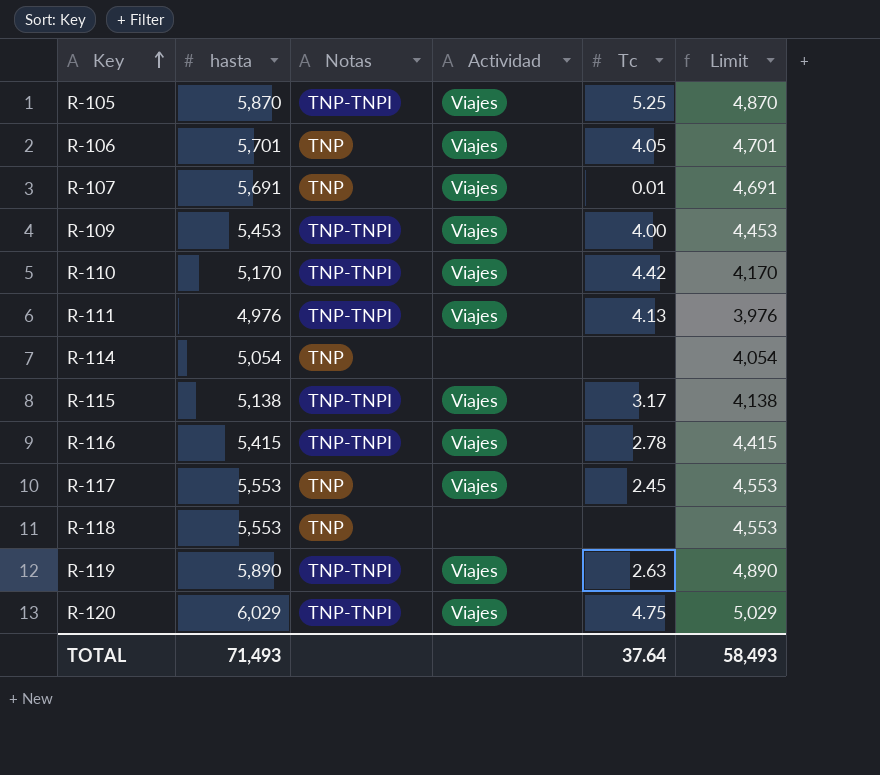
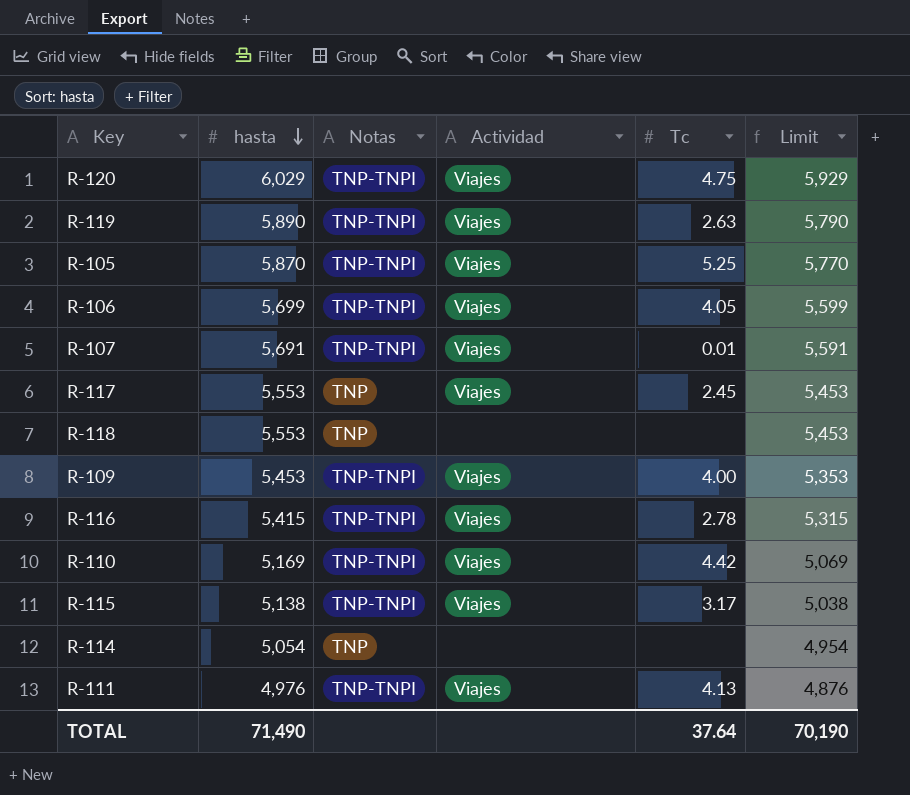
row order: Key ascending -> hasta descending
column Limit | formula: [hasta] - 1000 -> [hasta] - 100
R-106 | hasta: 5,701 -> 5,699
R-106 | Notas: TNP -> TNP-TNPI
R-107 | Notas: TNP -> TNP-TNPI
R-110 | hasta: 5,170 -> 5,169
TOTAL | hasta: 71,493 -> 71,490
TOTAL | Limit: 58,493 -> 70,190

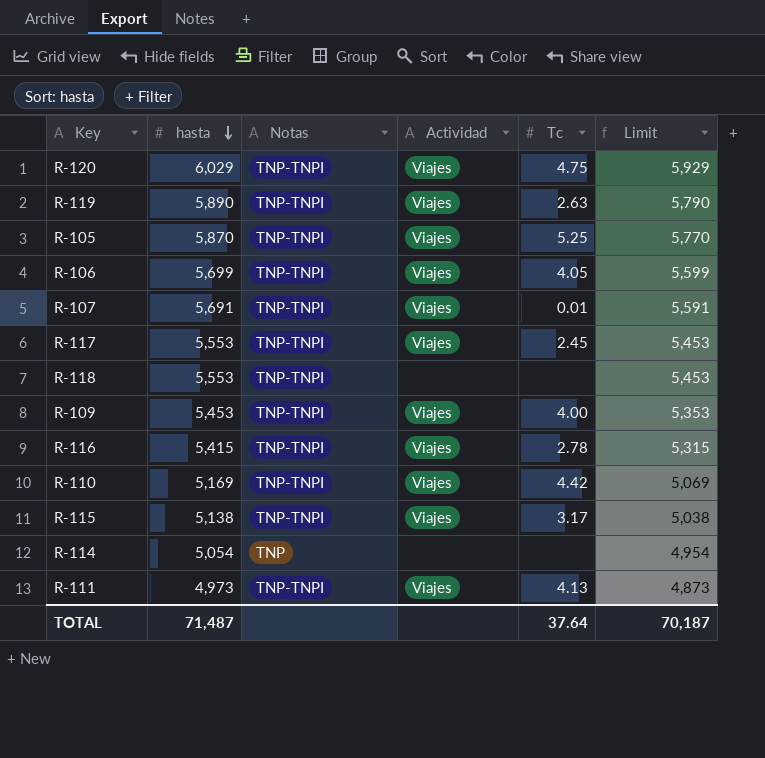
R-117 | Notas: TNP -> TNP-TNPI
R-118 | Notas: TNP -> TNP-TNPI
R-111 | hasta: 4,976 -> 4,973
R-111 | Limit: 4,876 -> 4,873
TOTAL | hasta: 71,490 -> 71,487
TOTAL | Limit: 70,190 -> 70,187

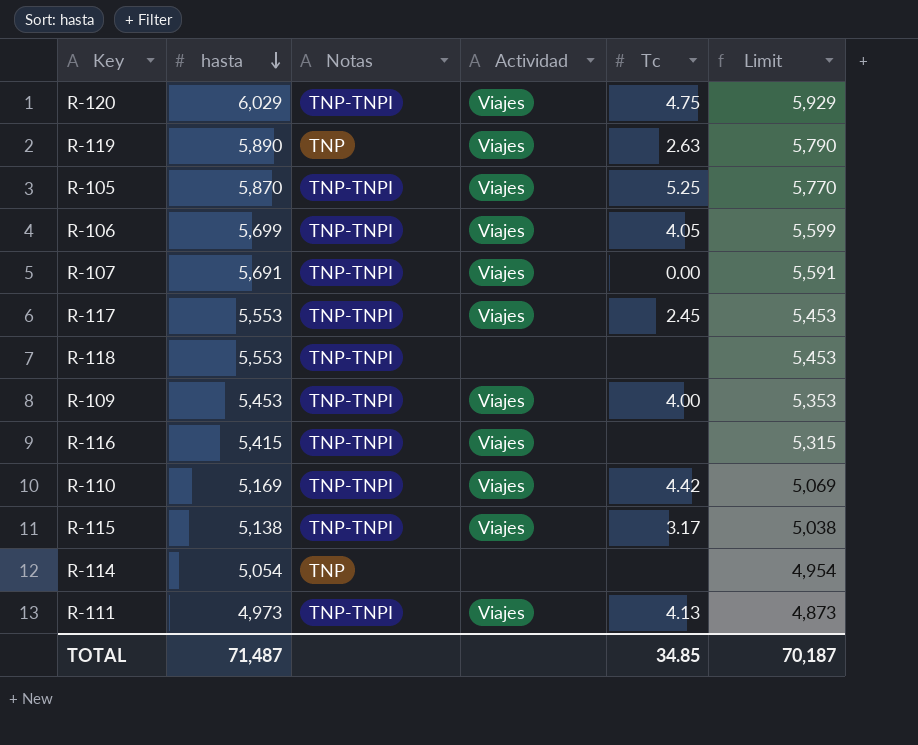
R-119 | Notas: TNP-TNPI -> TNP
R-107 | Tc: 0.01 -> 0.00
R-116 | Tc: 2.78 -> none
TOTAL | Tc: 37.64 -> 34.85

